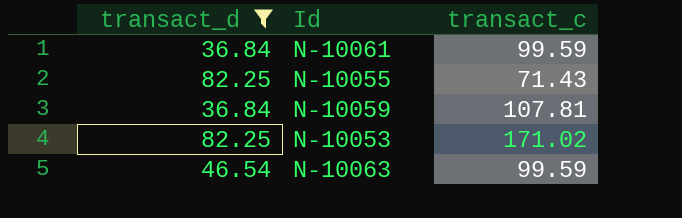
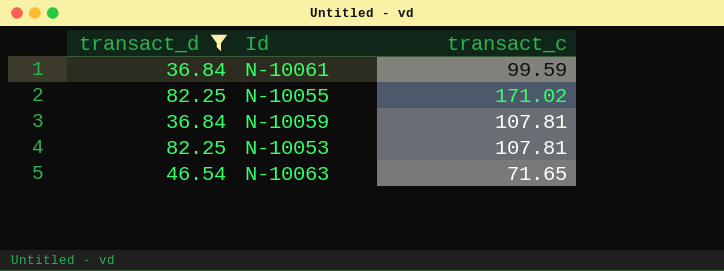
N-10055 | transact_c: 71.43 -> 171.02
N-10053 | transact_c: 171.02 -> 107.81
N-10063 | transact_c: 99.59 -> 71.65

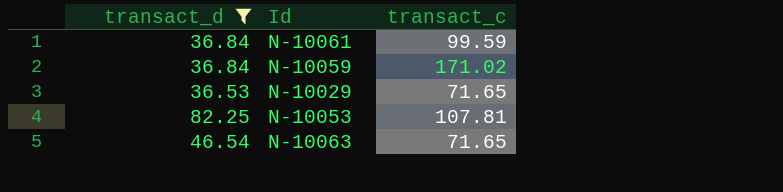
row N-10055: 82.25 | 171.02 -> none
N-10059 | transact_c: 107.81 -> 171.02
row N-10029: none -> 36.53 | 71.65

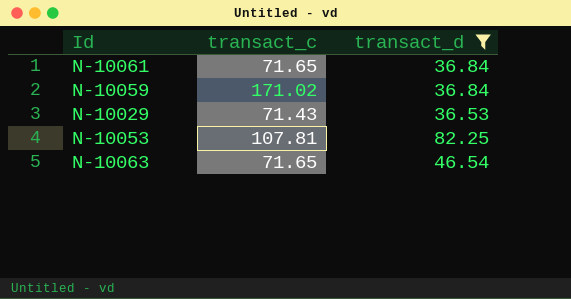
column transact_d | position: 1 -> 3
N-10061 | transact_c: 99.59 -> 71.65
N-10029 | transact_c: 71.65 -> 71.43

